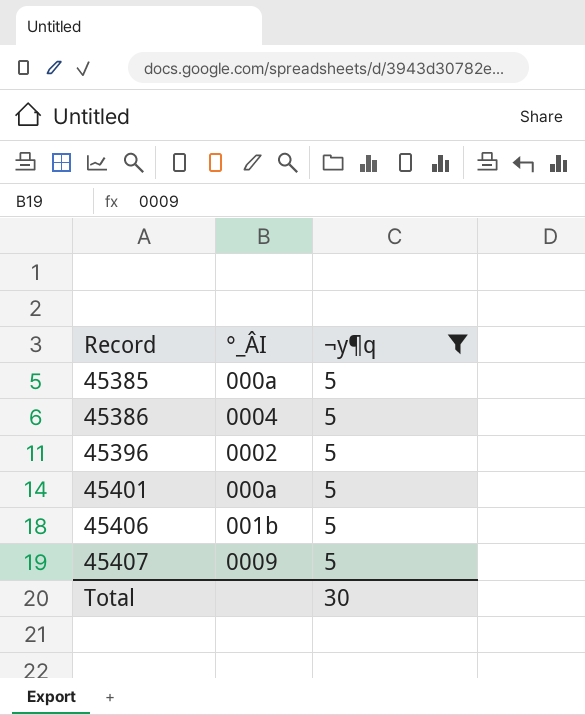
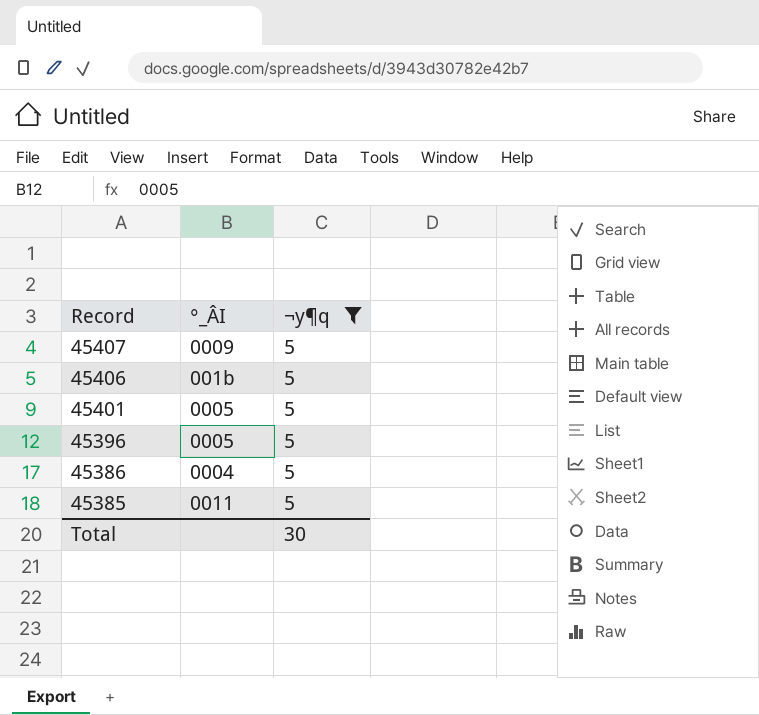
row order: Record ascending -> Record descending
45401 | °_ÂI: 000a -> 0005
45396 | °_ÂI: 0002 -> 0005
45385 | °_ÂI: 000a -> 0011

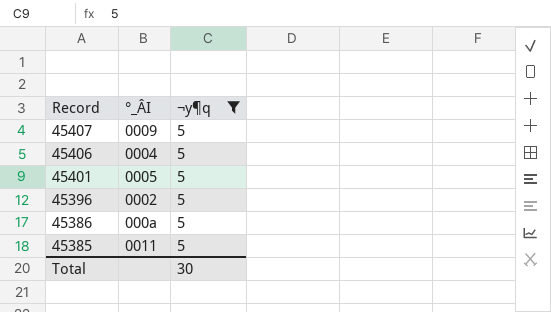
45406 | °_ÂI: 001b -> 0004
45396 | °_ÂI: 0005 -> 0002
45386 | °_ÂI: 0004 -> 000a

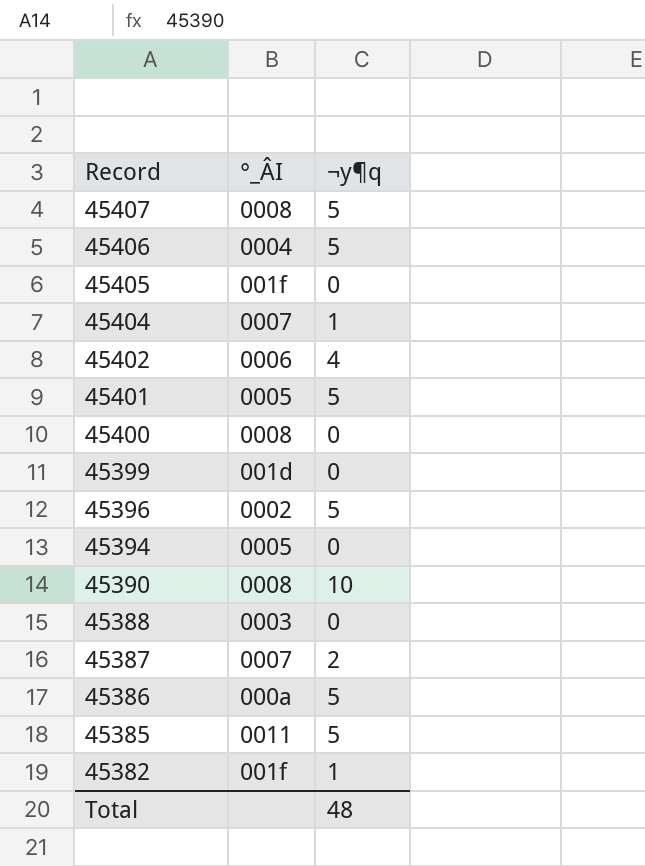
filter: ¬y¶q = 5 -> none
45407 | °_ÂI: 0009 -> 0008
Total | ¬y¶q: 30 -> 48

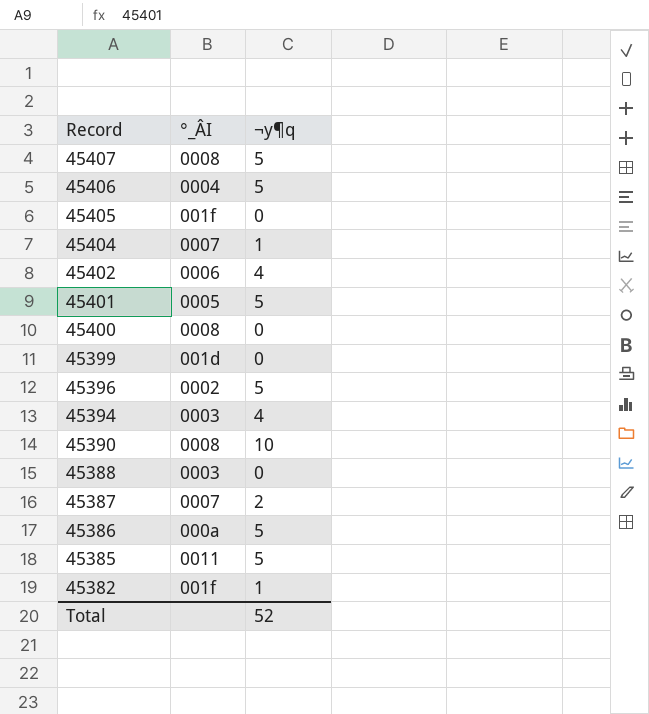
45394 | °_ÂI: 0005 -> 0003
45394 | ¬y¶q: 0 -> 4
Total | ¬y¶q: 48 -> 52

